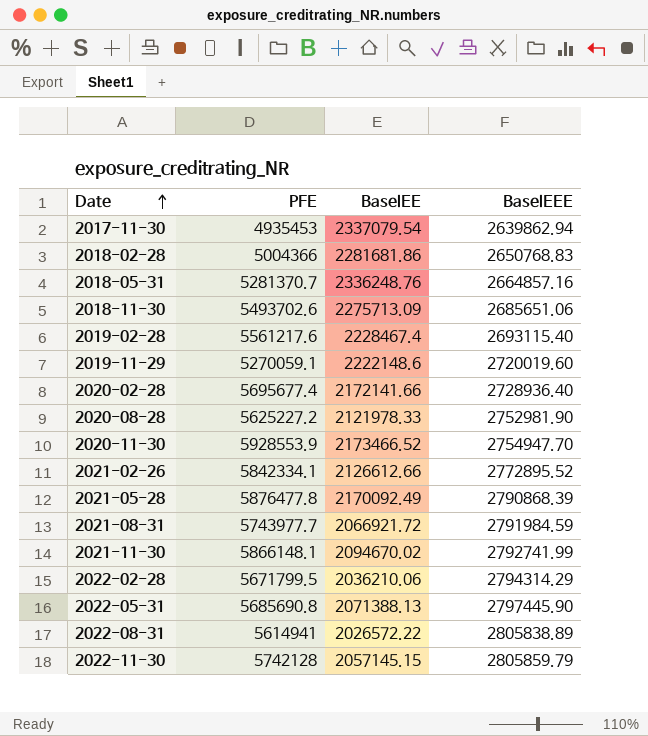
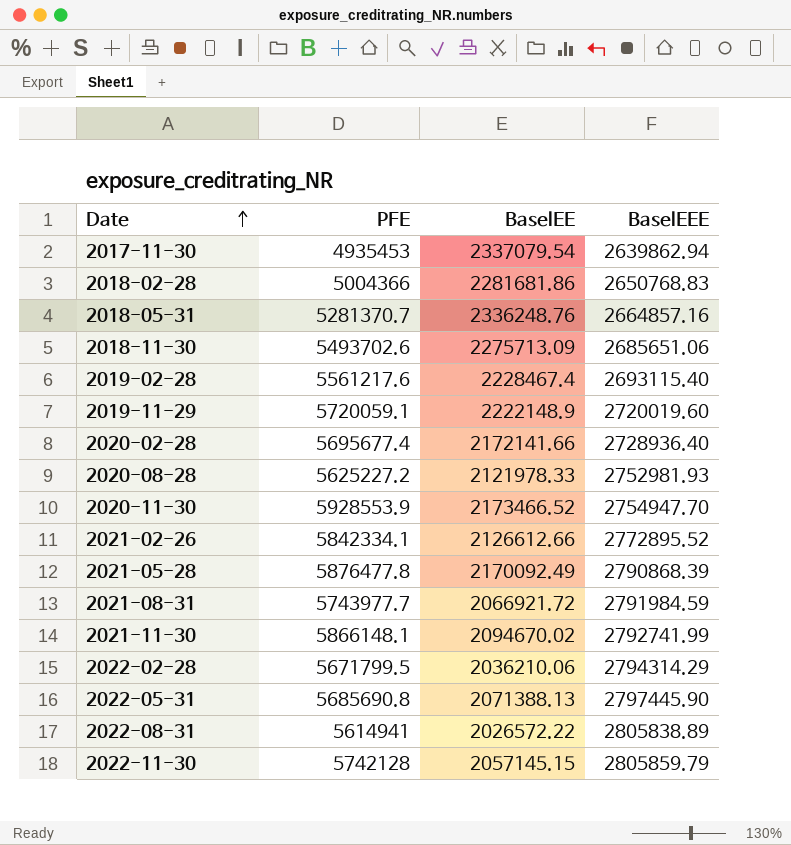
2019-11-29 | PFE: 5270059.1 -> 5720059.1
2019-11-29 | BaselEE: 2222148.6 -> 2222148.9
2020-08-28 | BaselEEE: 2752981.90 -> 2752981.93

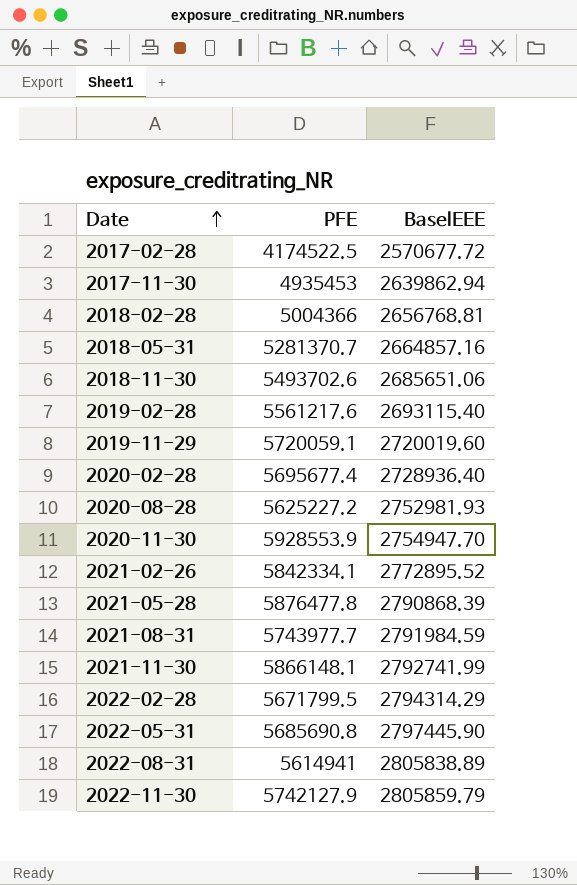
column BaselEE | position: 3 -> none
row 2017-02-28: none -> 4174522.5 | 2570677.72
2018-02-28 | BaselEEE: 2650768.83 -> 2656768.81
2022-11-30 | PFE: 5742128 -> 5742127.9

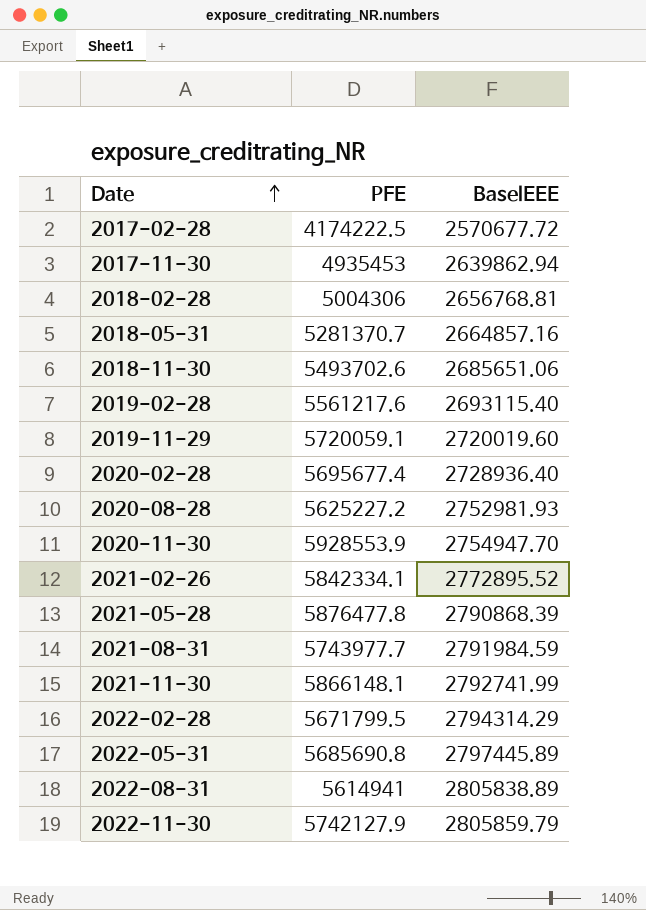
2017-02-28 | PFE: 4174522.5 -> 4174222.5
2018-02-28 | PFE: 5004366 -> 5004306
2022-05-31 | BaselEEE: 2797445.90 -> 2797445.89

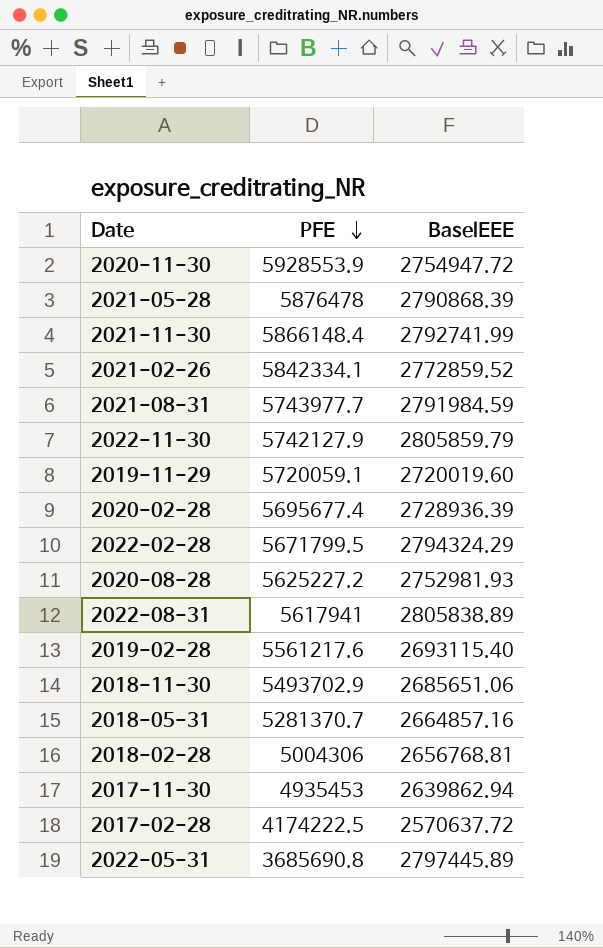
row order: Date ascending -> PFE descending
2020-11-30 | BaselEEE: 2754947.70 -> 2754947.72
2021-05-28 | PFE: 5876477.8 -> 5876478
2021-11-30 | PFE: 5866148.1 -> 5866148.4
2021-02-26 | BaselEEE: 2772895.52 -> 2772859.52
2020-02-28 | BaselEEE: 2728936.40 -> 2728936.39
2022-02-28 | BaselEEE: 2794314.29 -> 2794324.29
2022-08-31 | PFE: 5614941 -> 5617941
2018-11-30 | PFE: 5493702.6 -> 5493702.9
2017-02-28 | BaselEEE: 2570677.72 -> 2570637.72
2022-05-31 | PFE: 5685690.8 -> 3685690.8

